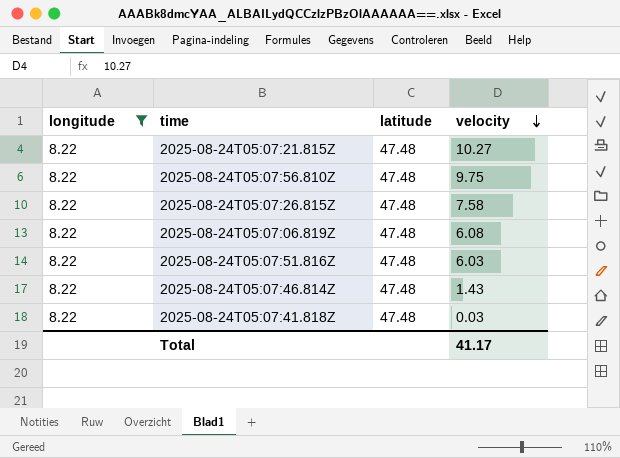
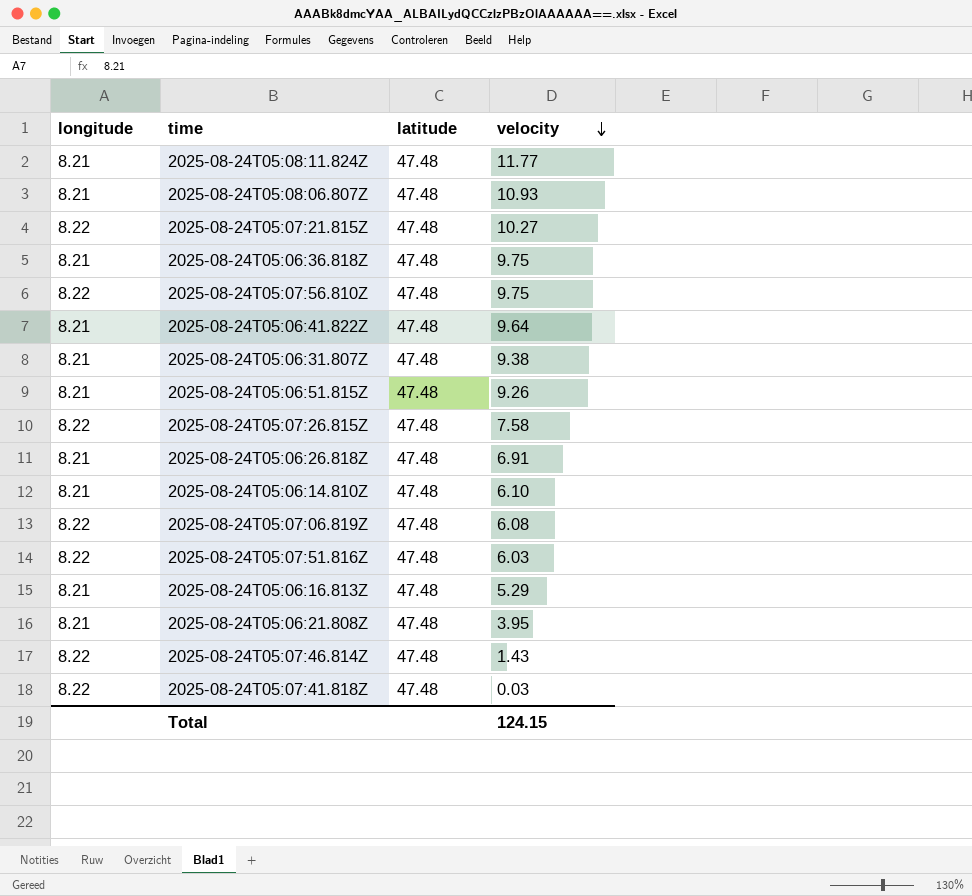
filter: longitude = 8.22 -> none
Total | velocity: 41.17 -> 124.15

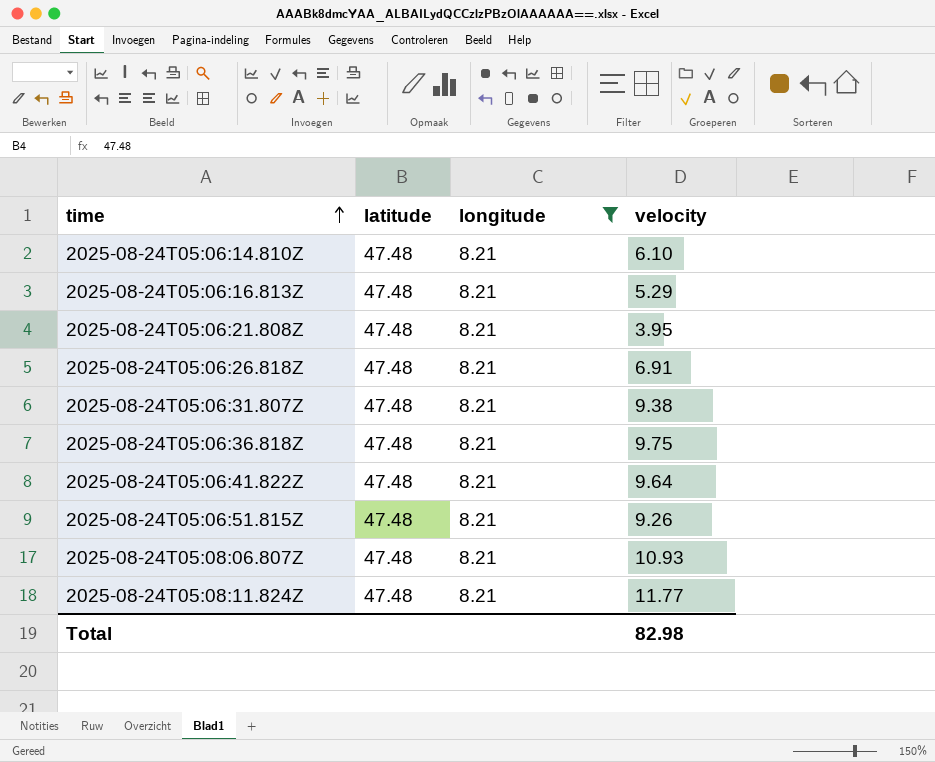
filter: none -> longitude = 8.21
row order: velocity descending -> time ascending
column longitude | position: 1 -> 3
Total | velocity: 124.15 -> 82.98

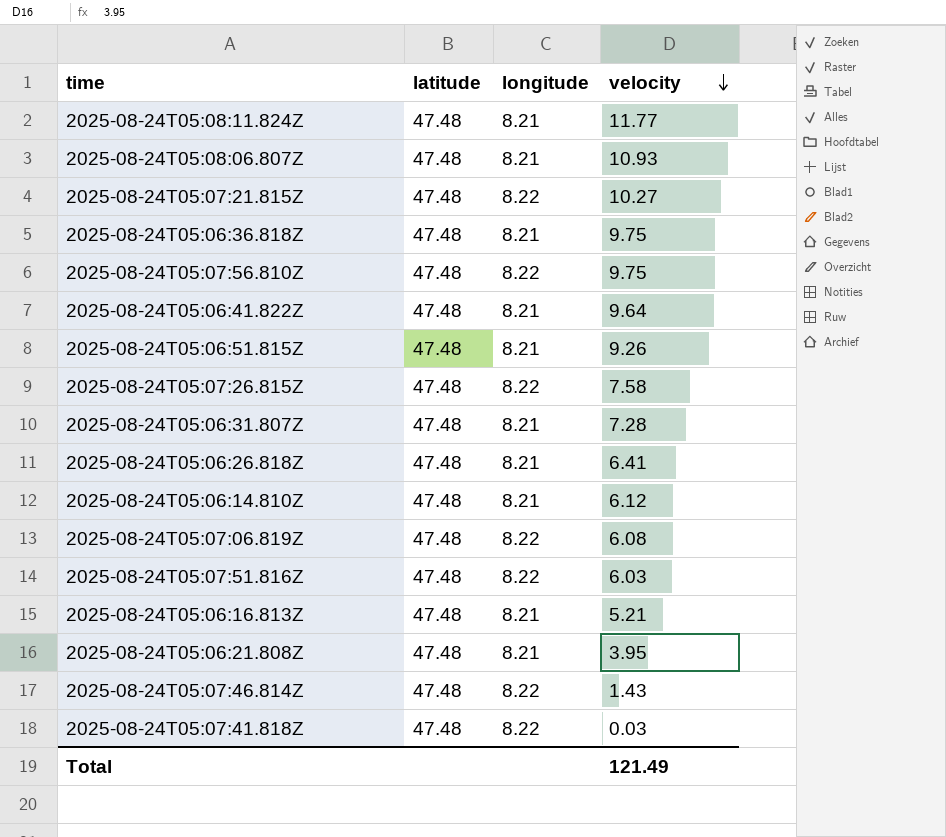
filter: longitude = 8.21 -> none
row order: time ascending -> velocity descending
2025-08-24T05:06:31.807Z | velocity: 9.38 -> 7.28
2025-08-24T05:06:26.818Z | velocity: 6.91 -> 6.41
2025-08-24T05:06:14.810Z | velocity: 6.10 -> 6.12
2025-08-24T05:06:16.813Z | velocity: 5.29 -> 5.21
Total | velocity: 82.98 -> 121.49

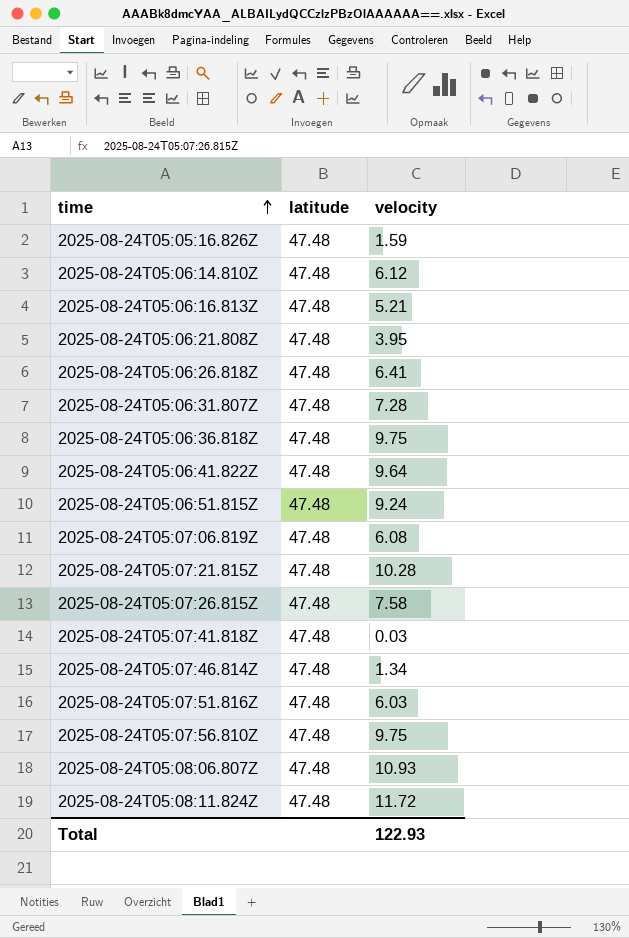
row order: velocity descending -> time ascending
column longitude | position: 3 -> none
row 2025-08-24T05:05:16.826Z: none -> 47.48 | 1.59
2025-08-24T05:06:51.815Z | velocity: 9.26 -> 9.24
2025-08-24T05:07:21.815Z | velocity: 10.27 -> 10.28
2025-08-24T05:07:46.814Z | velocity: 1.43 -> 1.34
2025-08-24T05:08:11.824Z | velocity: 11.77 -> 11.72
Total | velocity: 121.49 -> 122.93

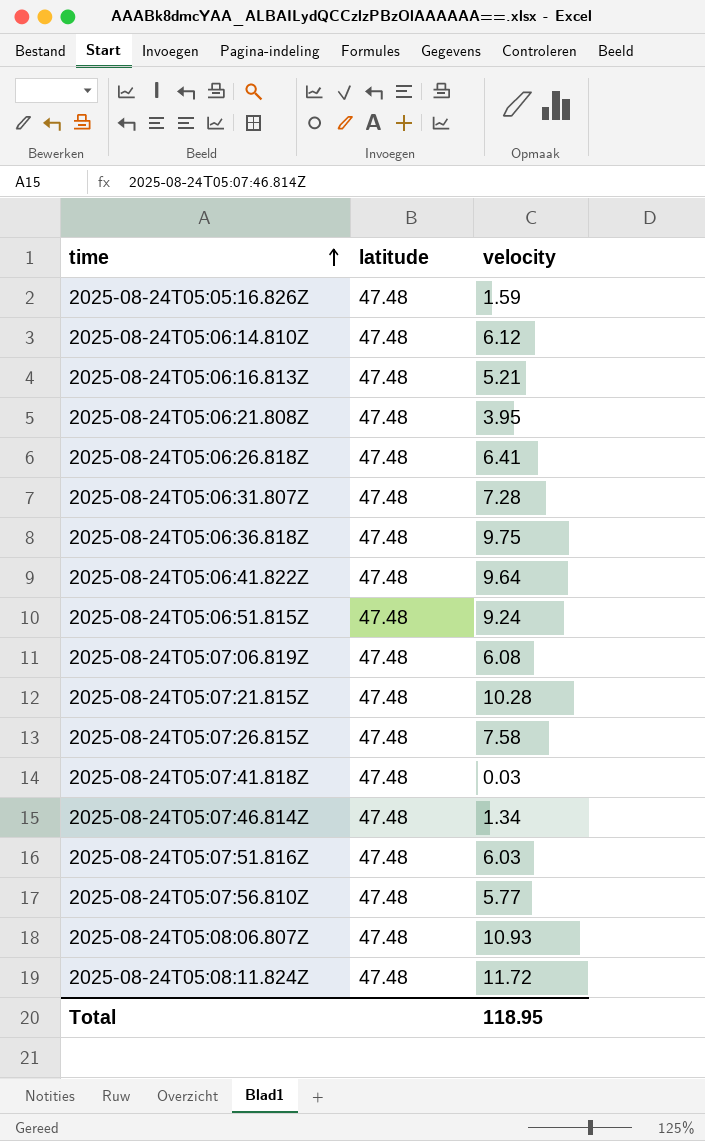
2025-08-24T05:07:56.810Z | velocity: 9.75 -> 5.77
Total | velocity: 122.93 -> 118.95

